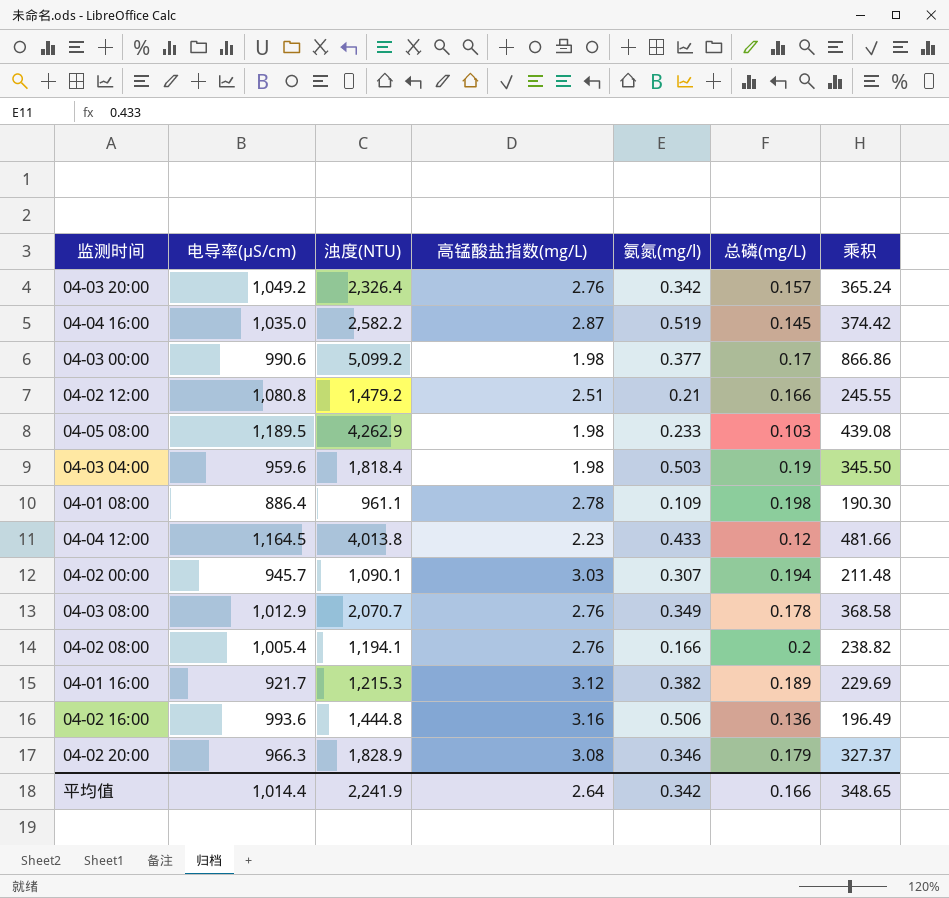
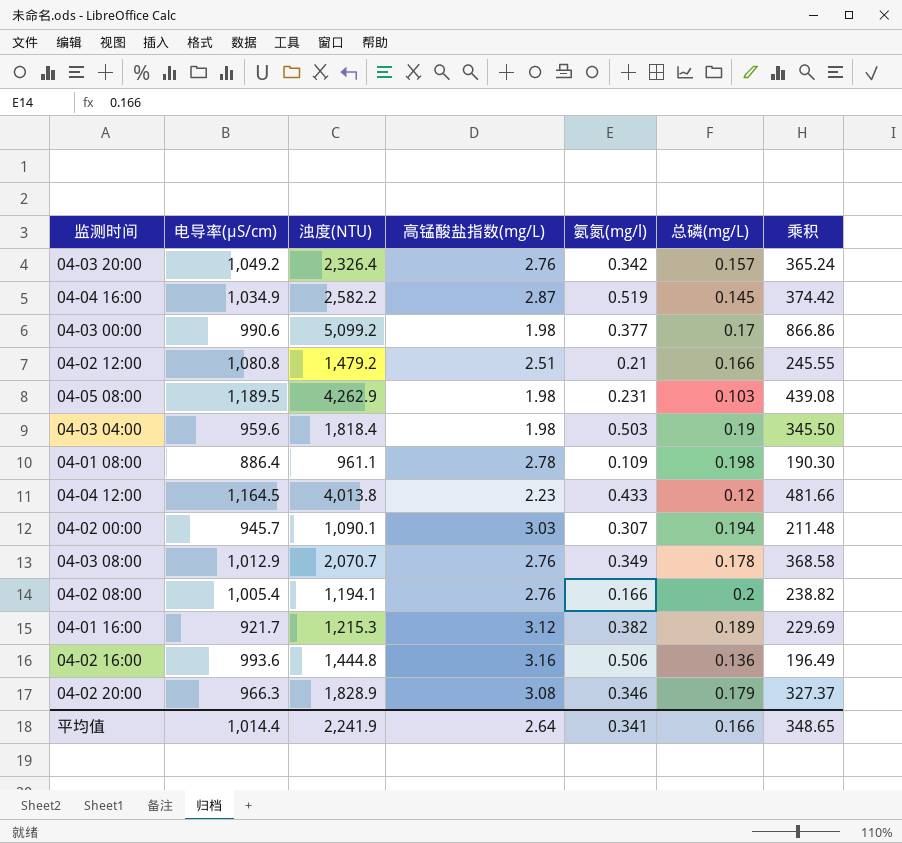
04-04 16:00 | 电导率(μS/cm): 1,035.0 -> 1,034.9
04-05 08:00 | 氨氮(mg/l): 0.233 -> 0.231
平均值 | 氨氮(mg/l): 0.342 -> 0.341

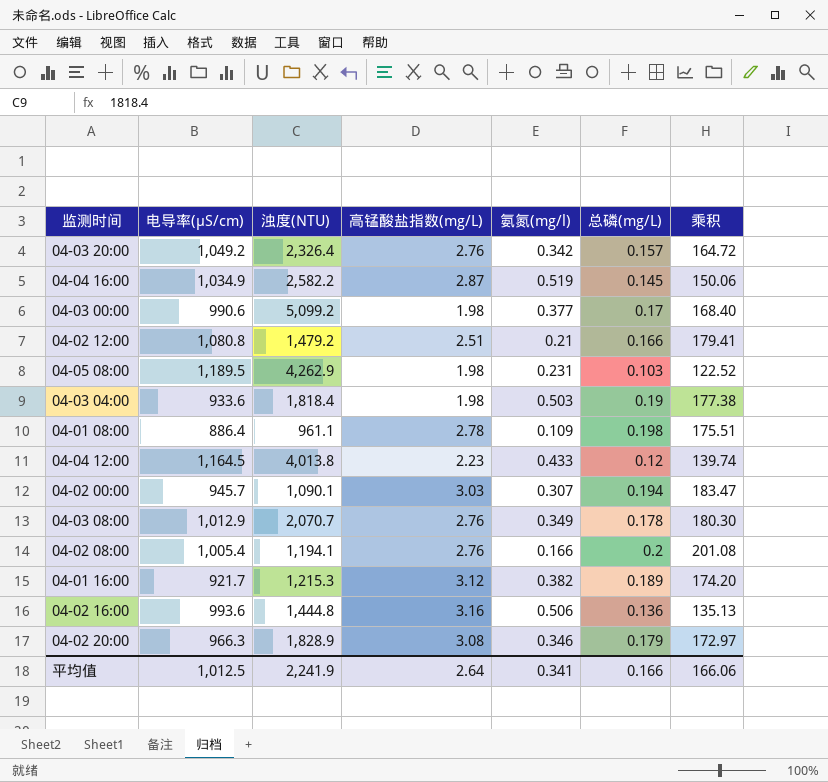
column 乘积 | formula: [浊度(NTU)] * [总磷(mg/L)] -> [电导率(μS/cm)] * [总磷(mg/L)]
04-03 04:00 | 电导率(μS/cm): 959.6 -> 933.6
平均值 | 电导率(μS/cm): 1,014.4 -> 1,012.5
平均值 | 乘积: 348.65 -> 166.06

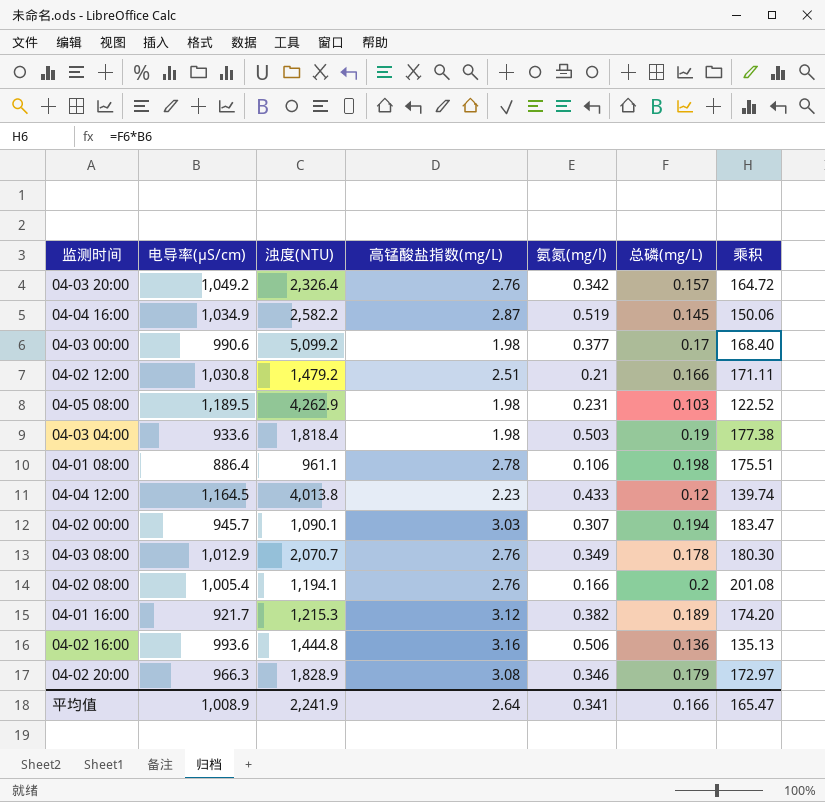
04-02 12:00 | 电导率(μS/cm): 1,080.8 -> 1,030.8
04-02 12:00 | 乘积: 179.41 -> 171.11
04-01 08:00 | 氨氮(mg/l): 0.109 -> 0.106
平均值 | 电导率(μS/cm): 1,012.5 -> 1,008.9
平均值 | 乘积: 166.06 -> 165.47

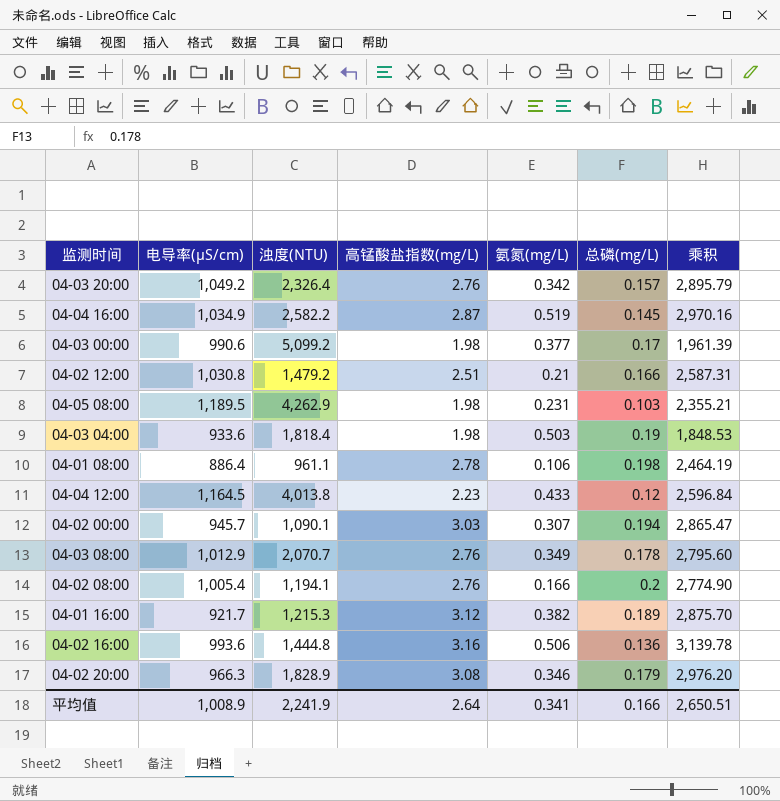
column name: 氨氮(mg/l) -> 氨氮(mg/L)
column 乘积 | formula: [电导率(μS/cm)] * [总磷(mg/L)] -> [电导率(μS/cm)] * [高锰酸盐指数(mg/L)]
平均值 | 乘积: 165.47 -> 2,650.51

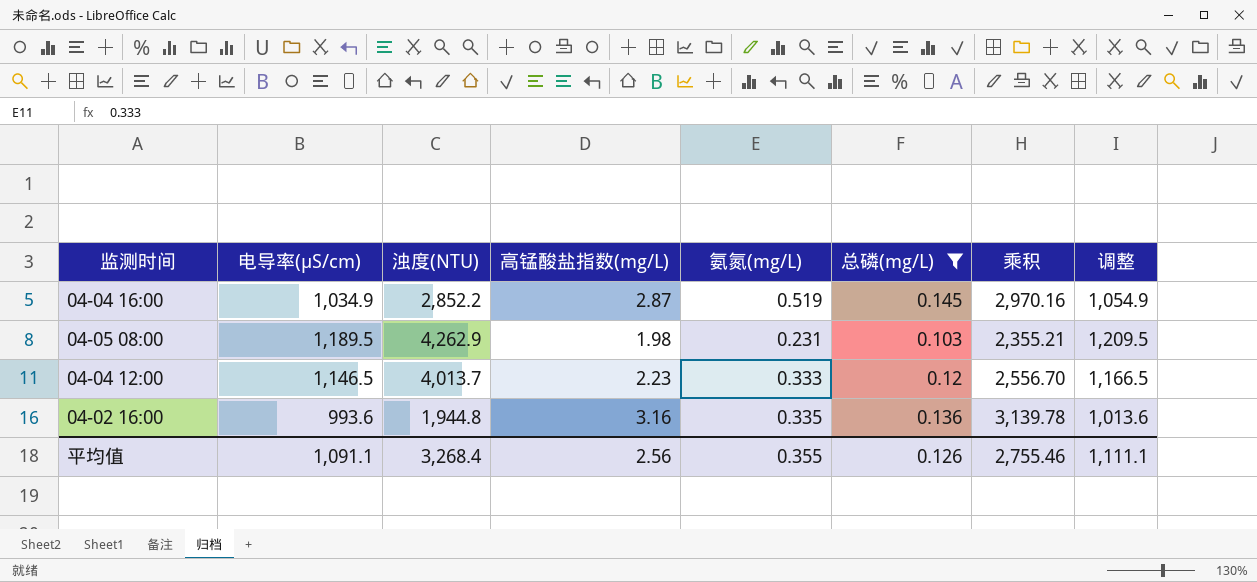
filter: none -> 总磷(mg/L) <= 0.145
column 调整 | formula: none -> [电导率(μS/cm)] + 20
04-04 16:00 | 浊度(NTU): 2,582.2 -> 2,852.2
04-04 12:00 | 电导率(μS/cm): 1,164.5 -> 1,146.5
04-04 12:00 | 浊度(NTU): 4,013.8 -> 4,013.7
04-04 12:00 | 氨氮(mg/L): 0.433 -> 0.333
04-04 12:00 | 乘积: 2,596.84 -> 2,556.70
04-02 16:00 | 浊度(NTU): 1,444.8 -> 1,944.8
04-02 16:00 | 氨氮(mg/L): 0.506 -> 0.335
平均值 | 电导率(μS/cm): 1,008.9 -> 1,091.1
平均值 | 浊度(NTU): 2,241.9 -> 3,268.4
平均值 | 高锰酸盐指数(mg/L): 2.64 -> 2.56
平均值 | 氨氮(mg/L): 0.341 -> 0.355
平均值 | 总磷(mg/L): 0.166 -> 0.126
平均值 | 乘积: 2,650.51 -> 2,755.46

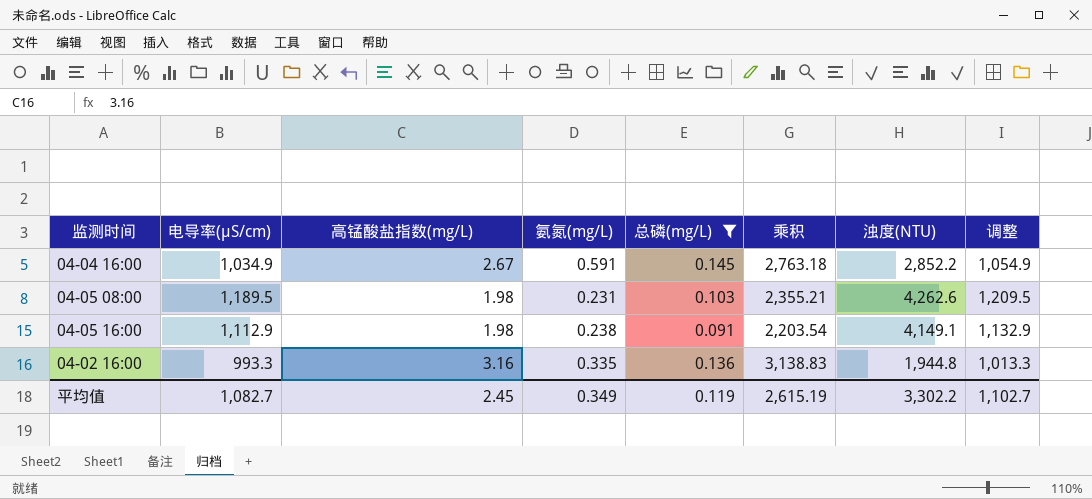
column 浊度(NTU) | position: 3 -> 7
row 04-04 12:00: 1,146.5 | 4,013.7 | 2.23 | 0.333 | 0.12 | 2,556.70 | 1,166.5 -> none
04-04 16:00 | 高锰酸盐指数(mg/L): 2.87 -> 2.67
04-04 16:00 | 氨氮(mg/L): 0.519 -> 0.591
04-04 16:00 | 乘积: 2,970.16 -> 2,763.18
04-05 08:00 | 浊度(NTU): 4,262.9 -> 4,262.6
row 04-05 16:00: none -> 1,112.9 | 1.98 | 0.238 | 0.091 | 2,203.54 | 4,149.1 | 1,132.9
04-02 16:00 | 电导率(μS/cm): 993.6 -> 993.3
04-02 16:00 | 乘积: 3,139.78 -> 3,138.83
04-02 16:00 | 调整: 1,013.6 -> 1,013.3
平均值 | 电导率(μS/cm): 1,091.1 -> 1,082.7
平均值 | 高锰酸盐指数(mg/L): 2.56 -> 2.45
平均值 | 氨氮(mg/L): 0.355 -> 0.349
平均值 | 总磷(mg/L): 0.126 -> 0.119
平均值 | 乘积: 2,755.46 -> 2,615.19
平均值 | 浊度(NTU): 3,268.4 -> 3,302.2
平均值 | 调整: 1,111.1 -> 1,102.7

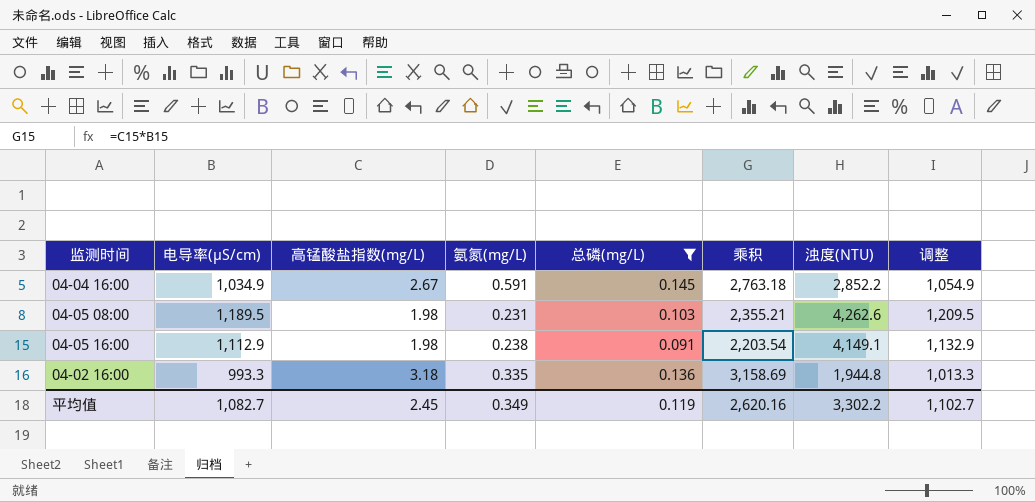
04-02 16:00 | 高锰酸盐指数(mg/L): 3.16 -> 3.18
04-02 16:00 | 乘积: 3,138.83 -> 3,158.69
平均值 | 乘积: 2,615.19 -> 2,620.16

